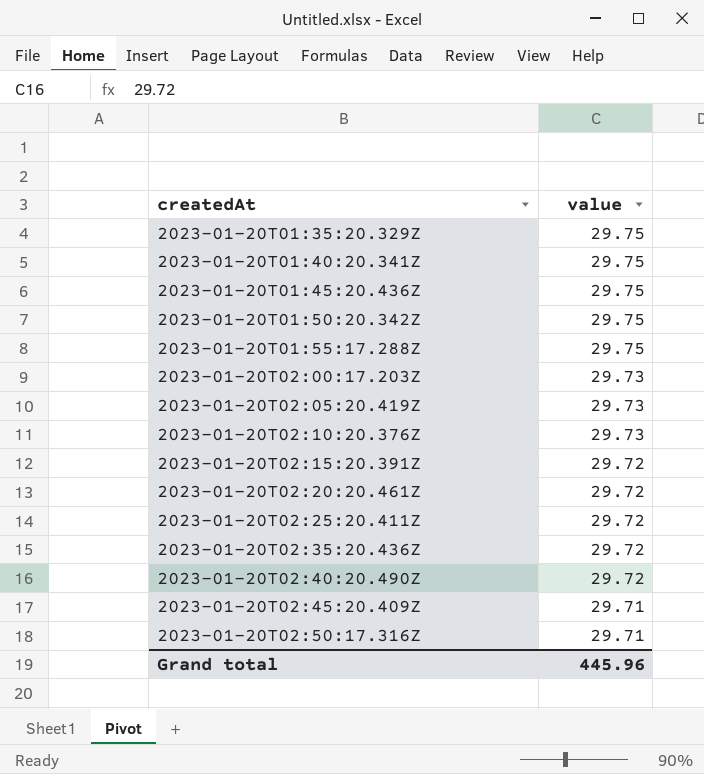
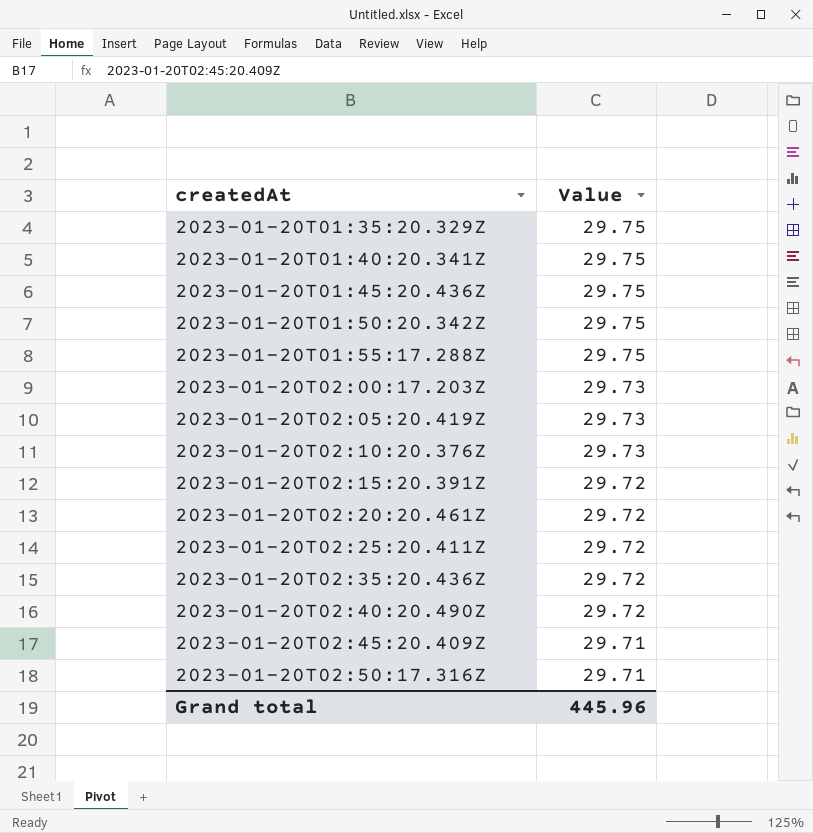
column name: value -> Value

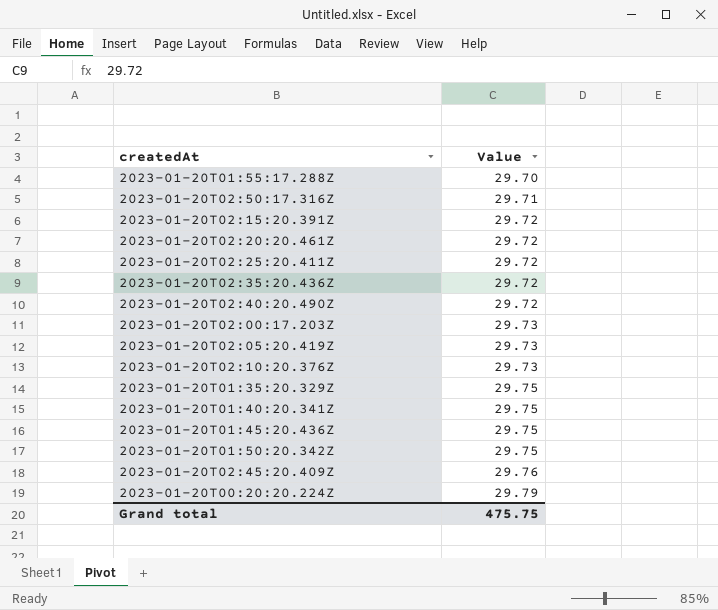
row order: createdAt ascending -> Value ascending
2023-01-20T01:55:17.288Z | Value: 29.75 -> 29.70
2023-01-20T02:45:20.409Z | Value: 29.71 -> 29.76
row 2023-01-20T00:20:20.224Z: none -> 29.79
Grand total | Value: 445.96 -> 475.75

